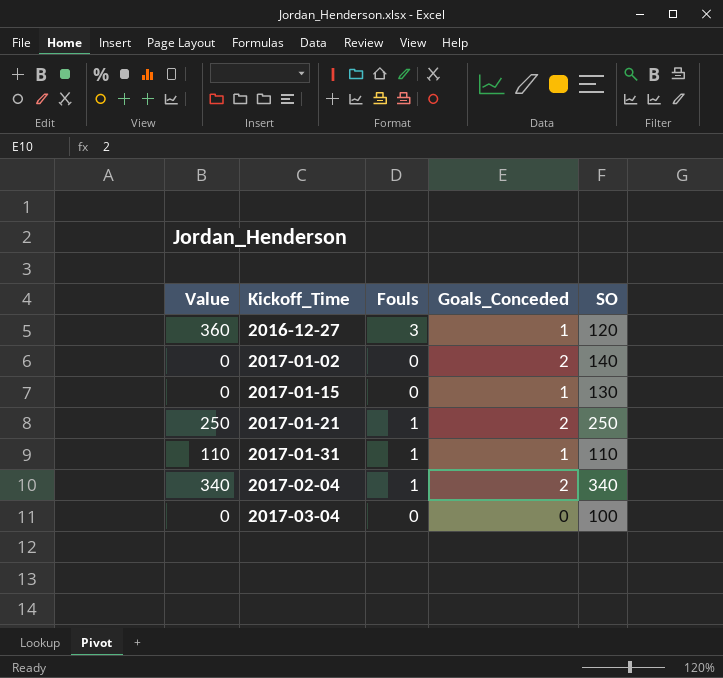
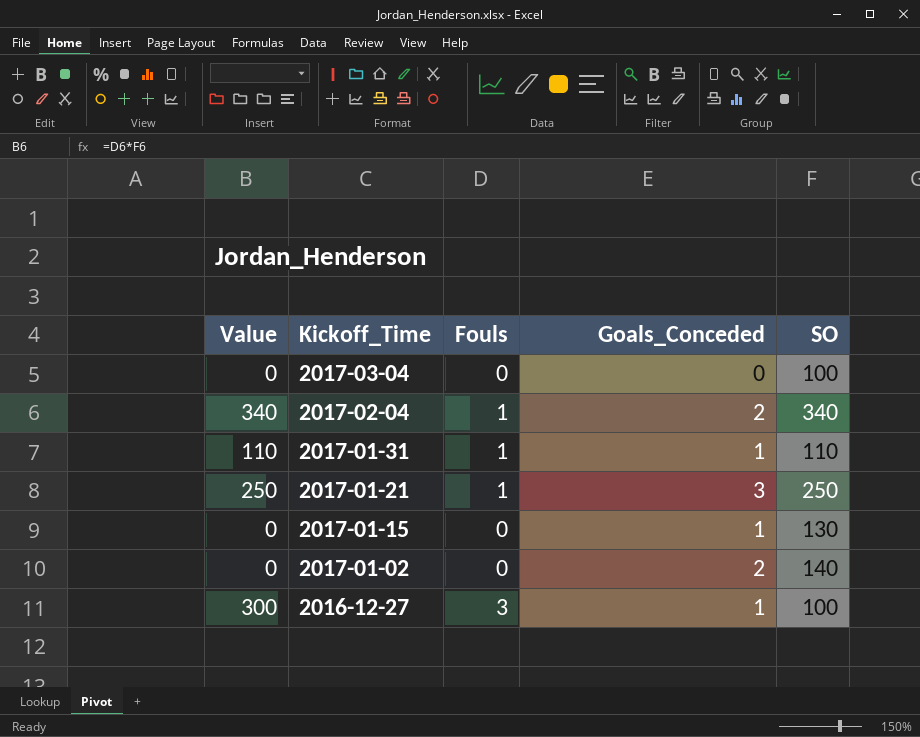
row order: Kickoff_Time ascending -> Kickoff_Time descending
2017-01-21 | Goals_Conceded: 2 -> 3
2016-12-27 | Value: 360 -> 300
2016-12-27 | SO: 120 -> 100

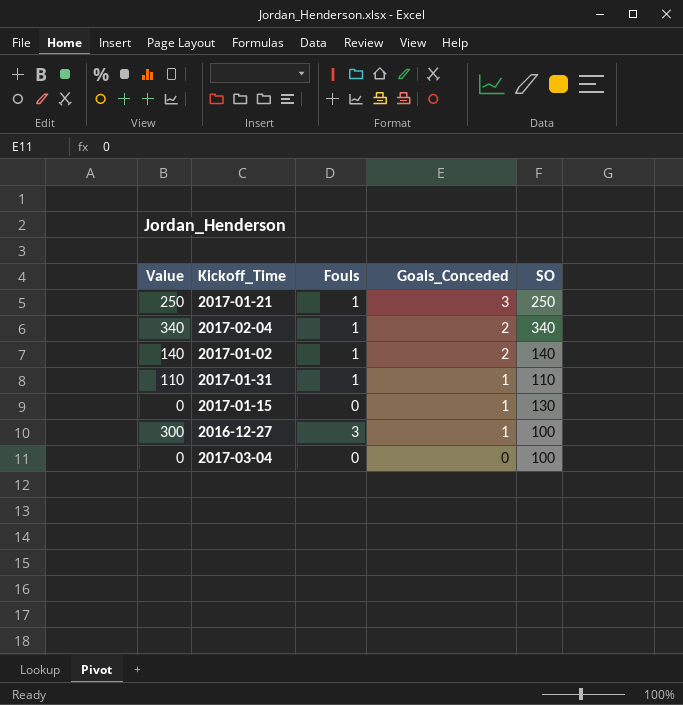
row order: Kickoff_Time descending -> Goals_Conceded descending
2017-01-02 | Value: 0 -> 140
2017-01-02 | Fouls: 0 -> 1

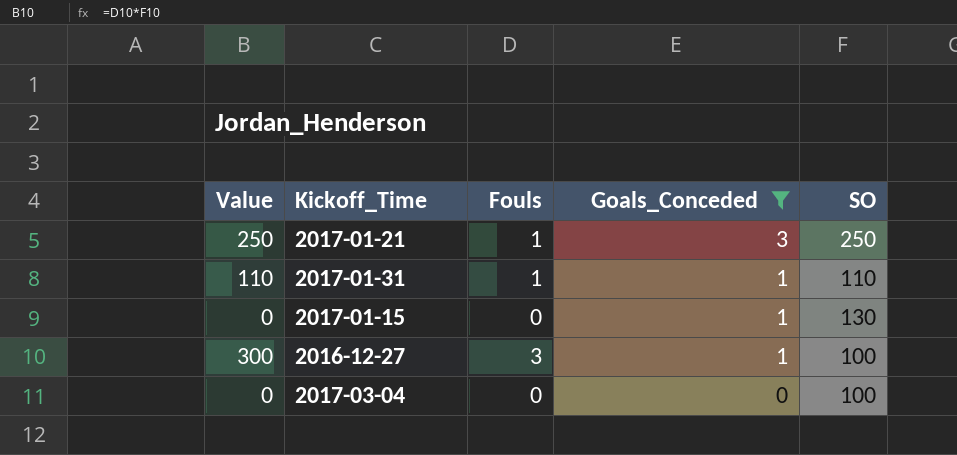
filter: none -> Goals_Conceded != 2

